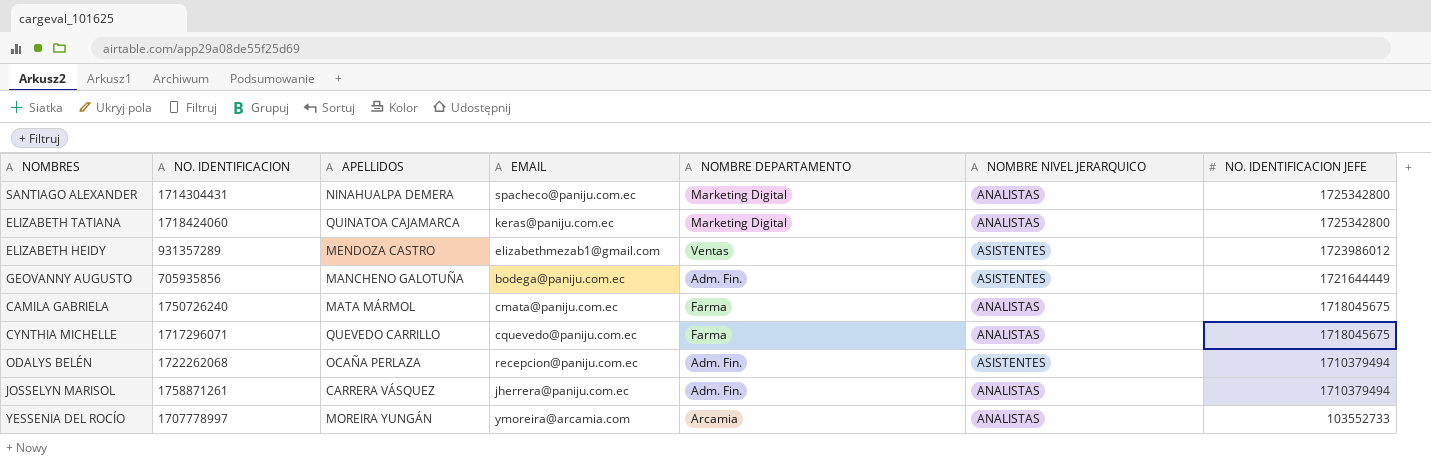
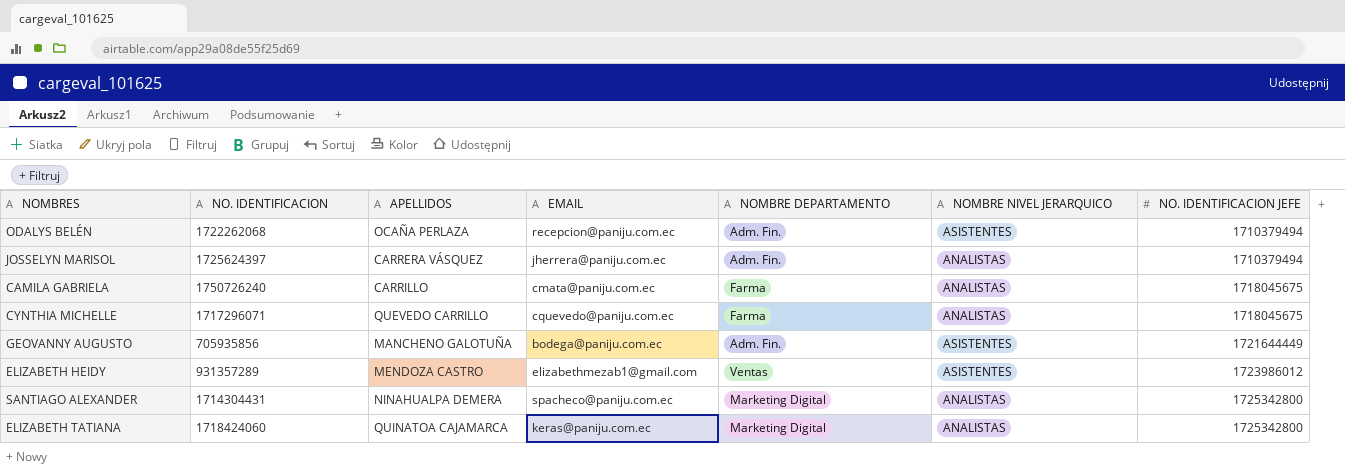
row order: NO. IDENTIFICACION JEFE descending -> NO. IDENTIFICACION JEFE ascending
row YESSENIA DEL ROCÍO: 1707778997 | MOREIRA YUNGÁN | ymoreira@arcamia.com | Arcamia | ANALISTAS | 103552733 -> none
JOSSELYN MARISOL | NO. IDENTIFICACION: 1758871261 -> 1725624397
CAMILA GABRIELA | APELLIDOS: MATA MÁRMOL -> CARRILLO

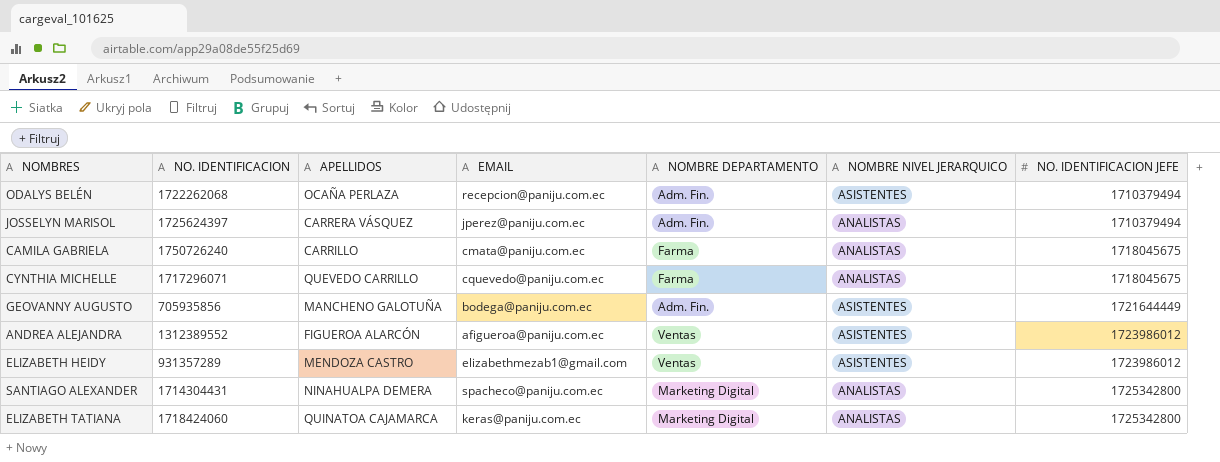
JOSSELYN MARISOL | EMAIL: jherrera@paniju.com.ec -> jperez@paniju.com.ec
row ANDREA ALEJANDRA: none -> 1312389552 | FIGUEROA ALARCÓN | afigueroa@paniju.com.ec | Ventas | ASISTENTES | 1723986012

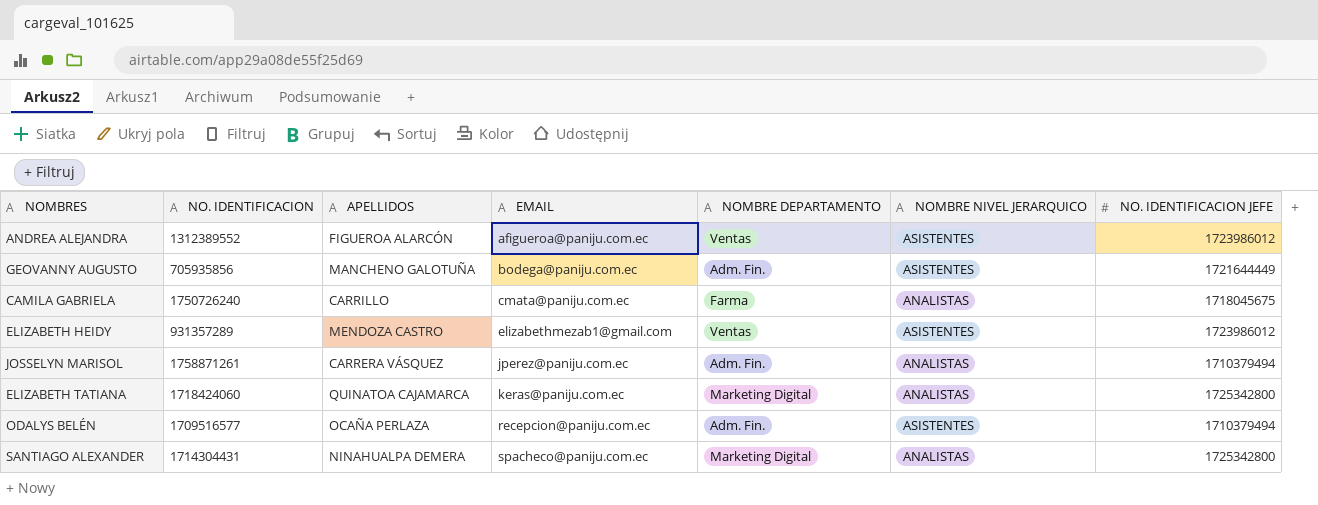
row order: NO. IDENTIFICACION JEFE ascending -> EMAIL ascending
row CYNTHIA MICHELLE: 1717296071 | QUEVEDO CARRILLO | cquevedo@paniju.com.ec | Farma | ANALISTAS | 1718045675 -> none
JOSSELYN MARISOL | NO. IDENTIFICACION: 1725624397 -> 1758871261
ODALYS BELÉN | NO. IDENTIFICACION: 1722262068 -> 1709516577

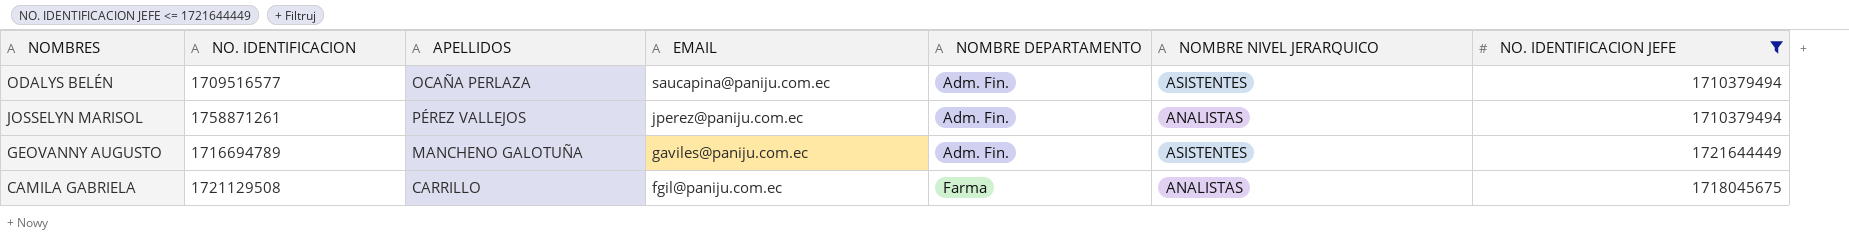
filter: none -> NO. IDENTIFICACION JEFE <= 1721644449
row order: EMAIL ascending -> NOMBRES descending
ODALYS BELÉN | EMAIL: recepcion@paniju.com.ec -> saucapina@paniju.com.ec
JOSSELYN MARISOL | APELLIDOS: CARRERA VÁSQUEZ -> PÉREZ VALLEJOS
GEOVANNY AUGUSTO | NO. IDENTIFICACION: 705935856 -> 1716694789
GEOVANNY AUGUSTO | EMAIL: bodega@paniju.com.ec -> gaviles@paniju.com.ec
CAMILA GABRIELA | NO. IDENTIFICACION: 1750726240 -> 1721129508
CAMILA GABRIELA | EMAIL: cmata@paniju.com.ec -> fgil@paniju.com.ec

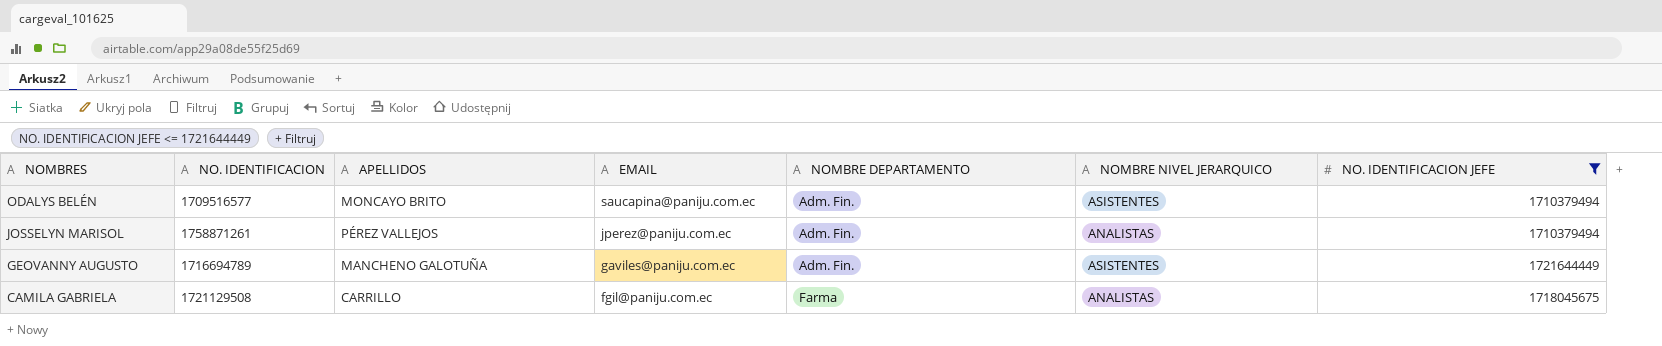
ODALYS BELÉN | APELLIDOS: OCAÑA PERLAZA -> MONCAYO BRITO

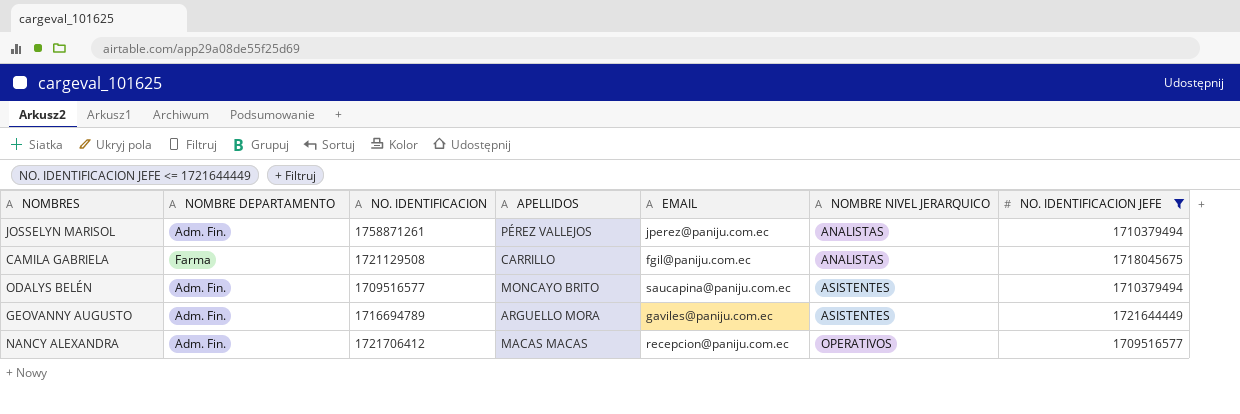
row order: NOMBRES descending -> NOMBRE NIVEL JERARQUICO ascending
column NOMBRE DEPARTAMENTO | position: 5 -> 2
GEOVANNY AUGUSTO | APELLIDOS: MANCHENO GALOTUÑA -> ARGUELLO MORA
row NANCY ALEXANDRA: none -> Adm. Fin. | 1721706412 | MACAS MACAS | recepcion@paniju.com.ec | OPERATIVOS | 1709516577

